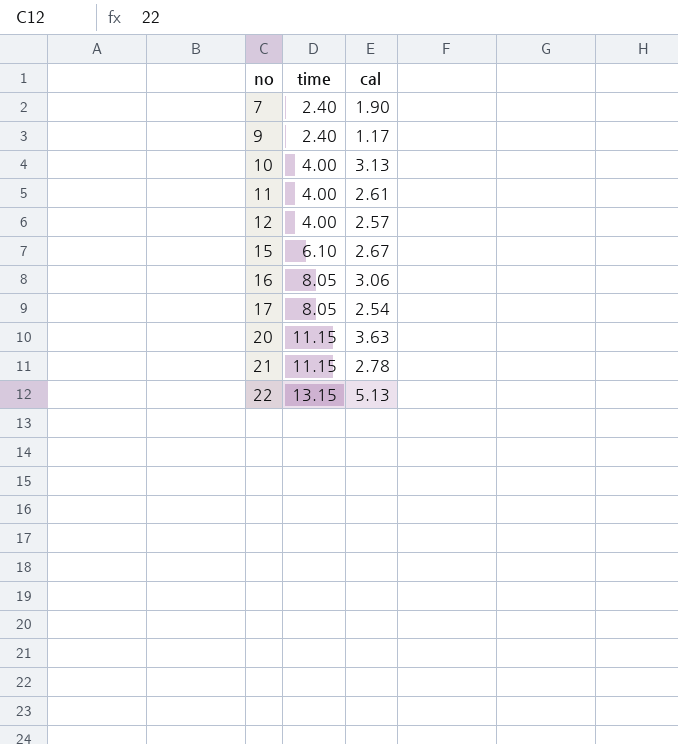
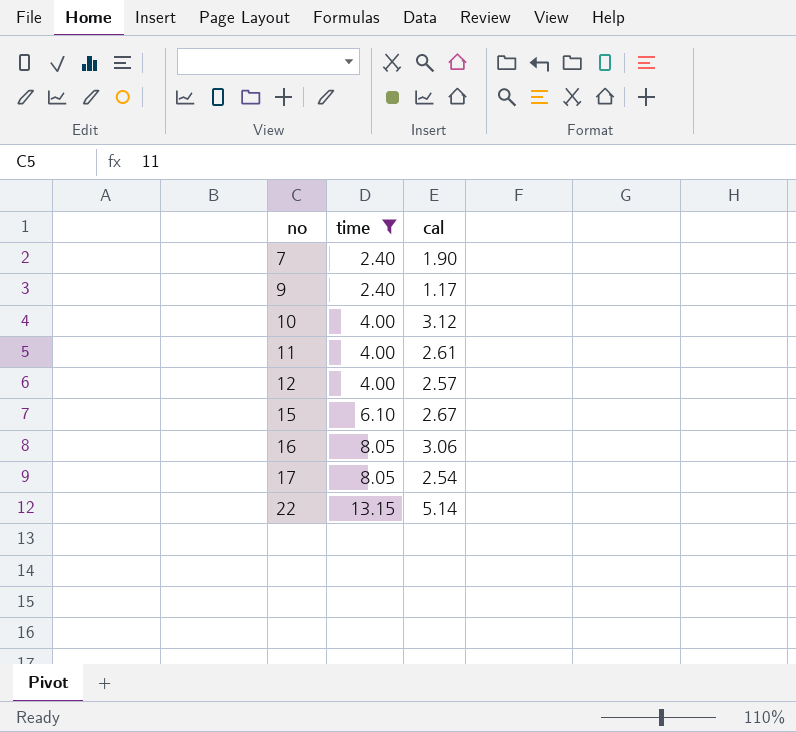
filter: none -> time != 11.15
10 | cal: 3.13 -> 3.12
22 | cal: 5.13 -> 5.14

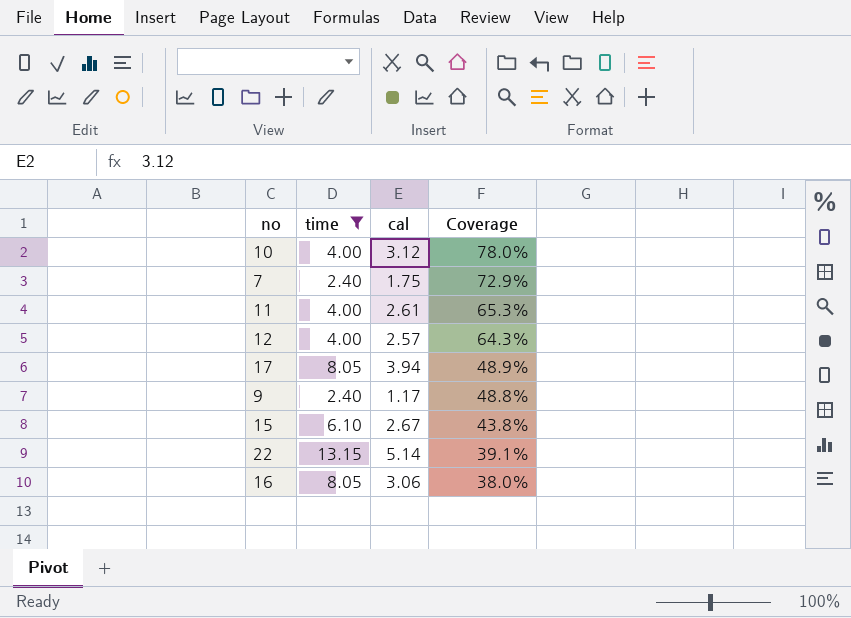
row order: no ascending -> Coverage descending
column Coverage | formula: none -> [cal] / [time]
7 | cal: 1.90 -> 1.75
17 | cal: 2.54 -> 3.94

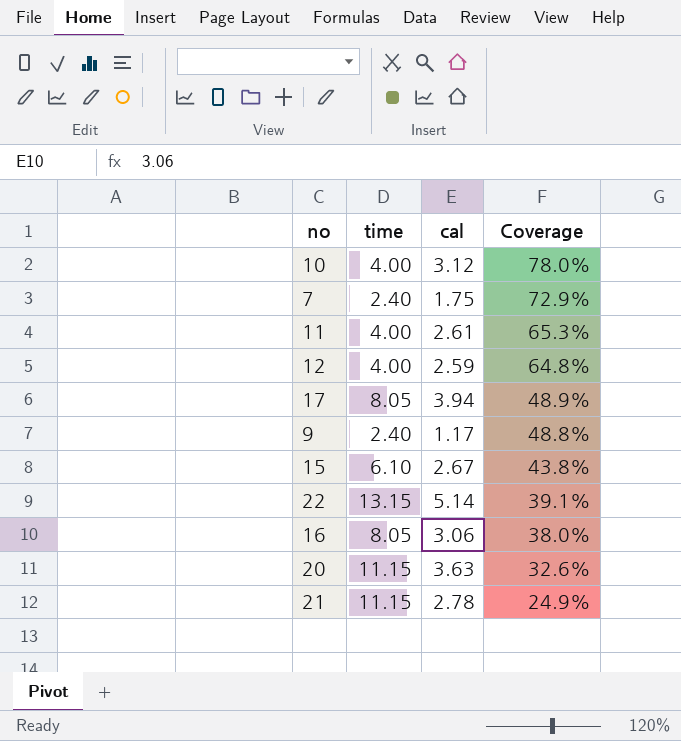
filter: time != 11.15 -> none
12 | cal: 2.57 -> 2.59
12 | Coverage: 64.3% -> 64.8%

